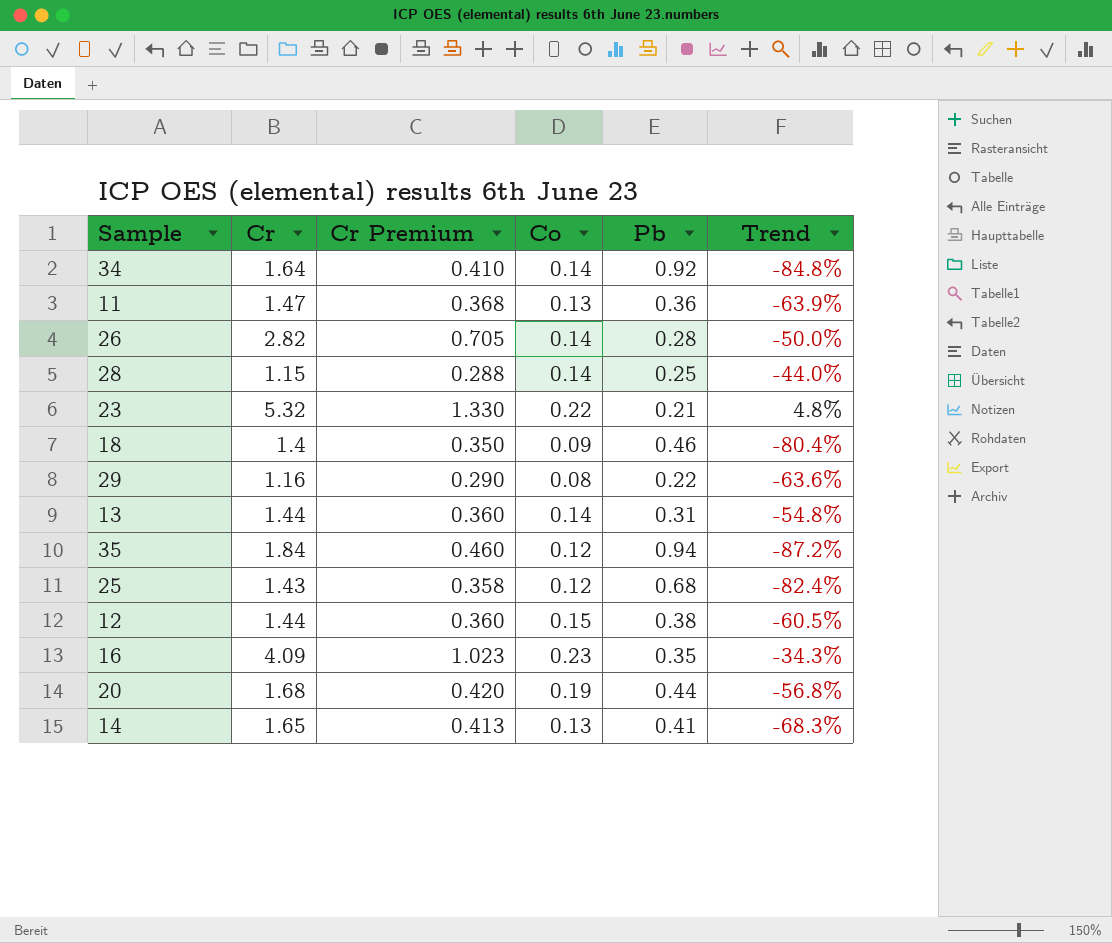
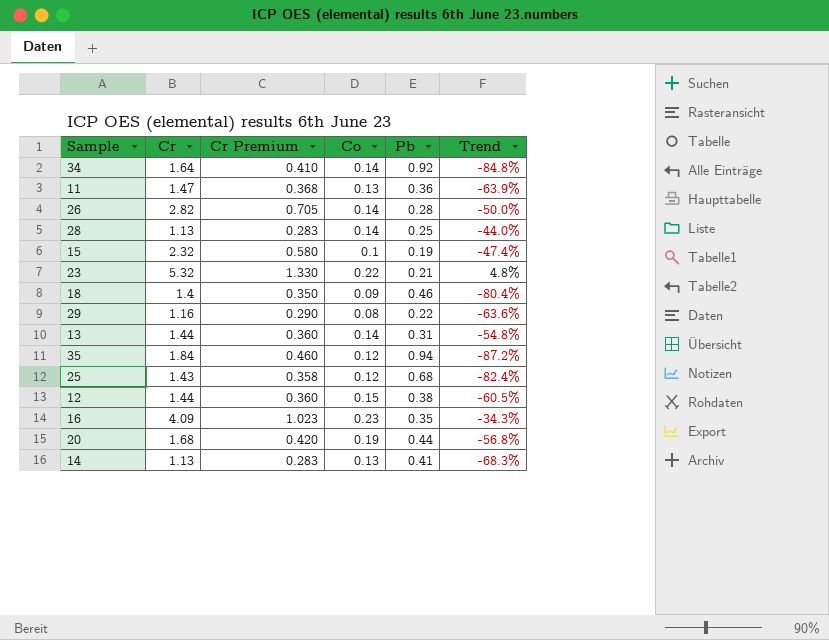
28 | Cr: 1.15 -> 1.13
28 | Cr Premium: 0.288 -> 0.283
row 15: none -> 2.32 | 0.580 | 0.1 | 0.19 | -47.4%
14 | Cr: 1.65 -> 1.13
14 | Cr Premium: 0.413 -> 0.283

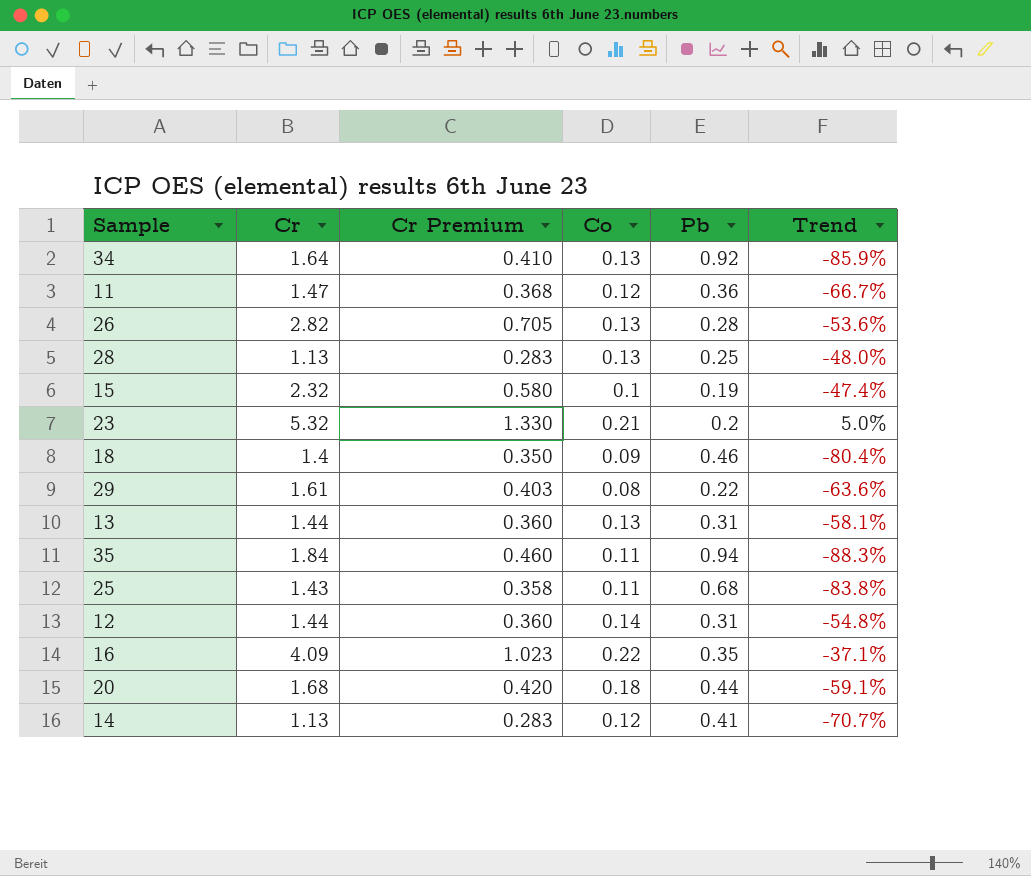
34 | Co: 0.14 -> 0.13
34 | Trend: -84.8% -> -85.9%
11 | Co: 0.13 -> 0.12
11 | Trend: -63.9% -> -66.7%
26 | Co: 0.14 -> 0.13
26 | Trend: -50.0% -> -53.6%
28 | Co: 0.14 -> 0.13
28 | Trend: -44.0% -> -48.0%
23 | Co: 0.22 -> 0.21
23 | Pb: 0.21 -> 0.2
23 | Trend: 4.8% -> 5.0%
29 | Cr: 1.16 -> 1.61
29 | Cr Premium: 0.290 -> 0.403
13 | Co: 0.14 -> 0.13
13 | Trend: -54.8% -> -58.1%
35 | Co: 0.12 -> 0.11
35 | Trend: -87.2% -> -88.3%
25 | Co: 0.12 -> 0.11
25 | Trend: -82.4% -> -83.8%
12 | Co: 0.15 -> 0.14
12 | Pb: 0.38 -> 0.31
12 | Trend: -60.5% -> -54.8%
16 | Co: 0.23 -> 0.22
16 | Trend: -34.3% -> -37.1%
20 | Co: 0.19 -> 0.18
20 | Trend: -56.8% -> -59.1%
14 | Co: 0.13 -> 0.12
14 | Trend: -68.3% -> -70.7%

